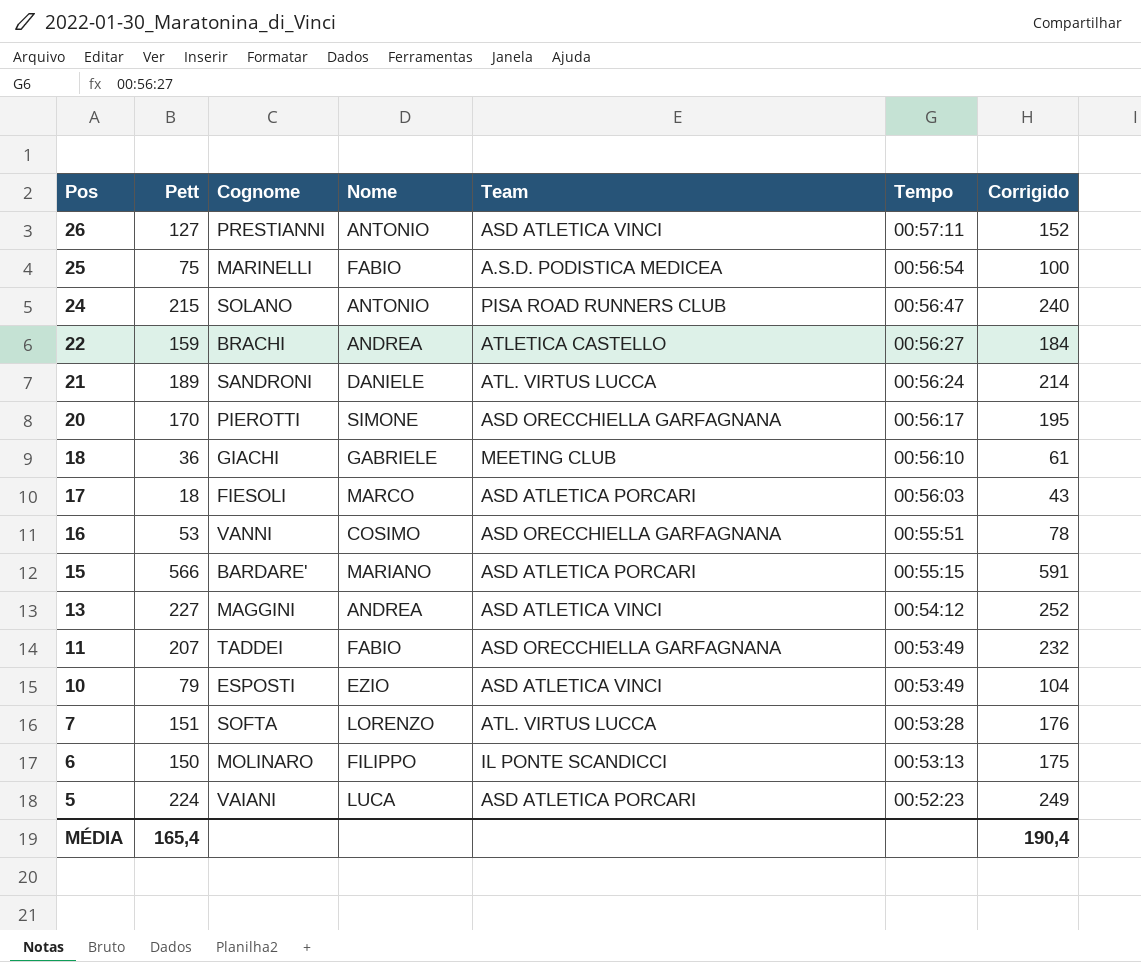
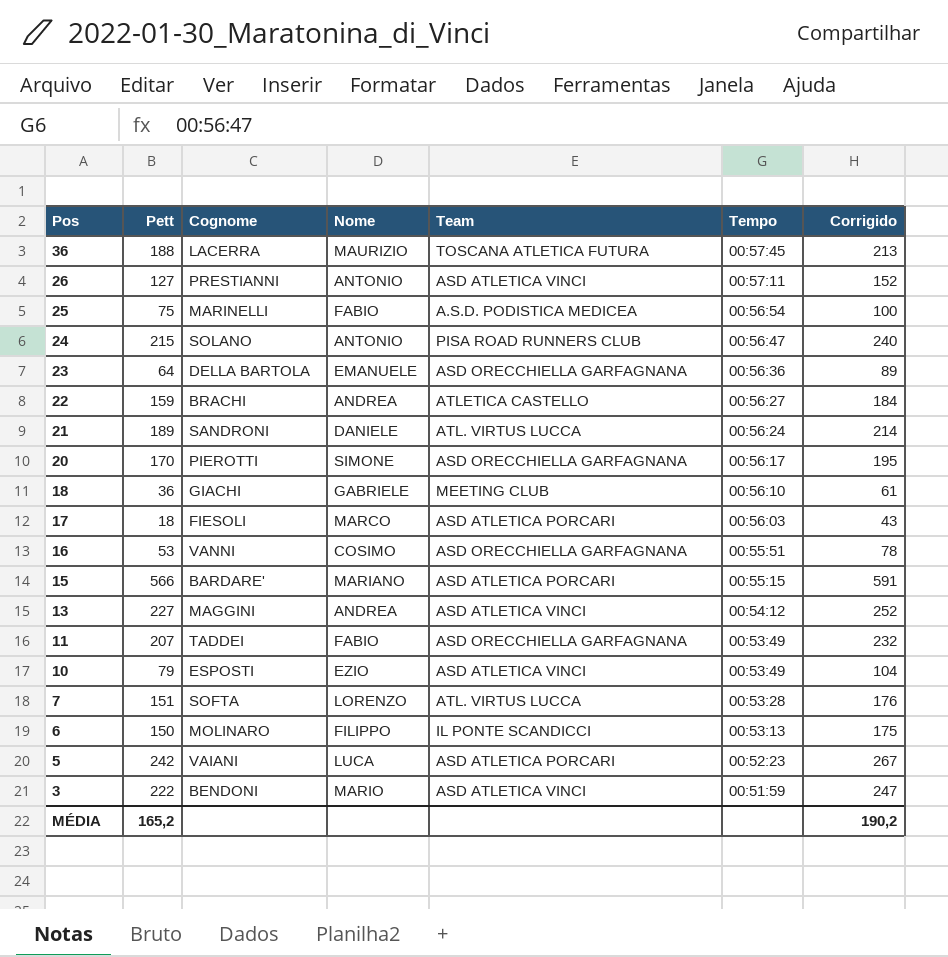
row 36: none -> 188 | LACERRA | MAURIZIO | TOSCANA ATLETICA FUTURA | 00:57:45 | 213
row 23: none -> 64 | DELLA BARTOLA | EMANUELE | ASD ORECCHIELLA GARFAGNANA | 00:56:36 | 89
5 | Pett: 224 -> 242
5 | Corrigido: 249 -> 267
row 3: none -> 222 | BENDONI | MARIO | ASD ATLETICA VINCI | 00:51:59 | 247
MÉDIA | Pett: 165,4 -> 165,2
MÉDIA | Corrigido: 190,4 -> 190,2

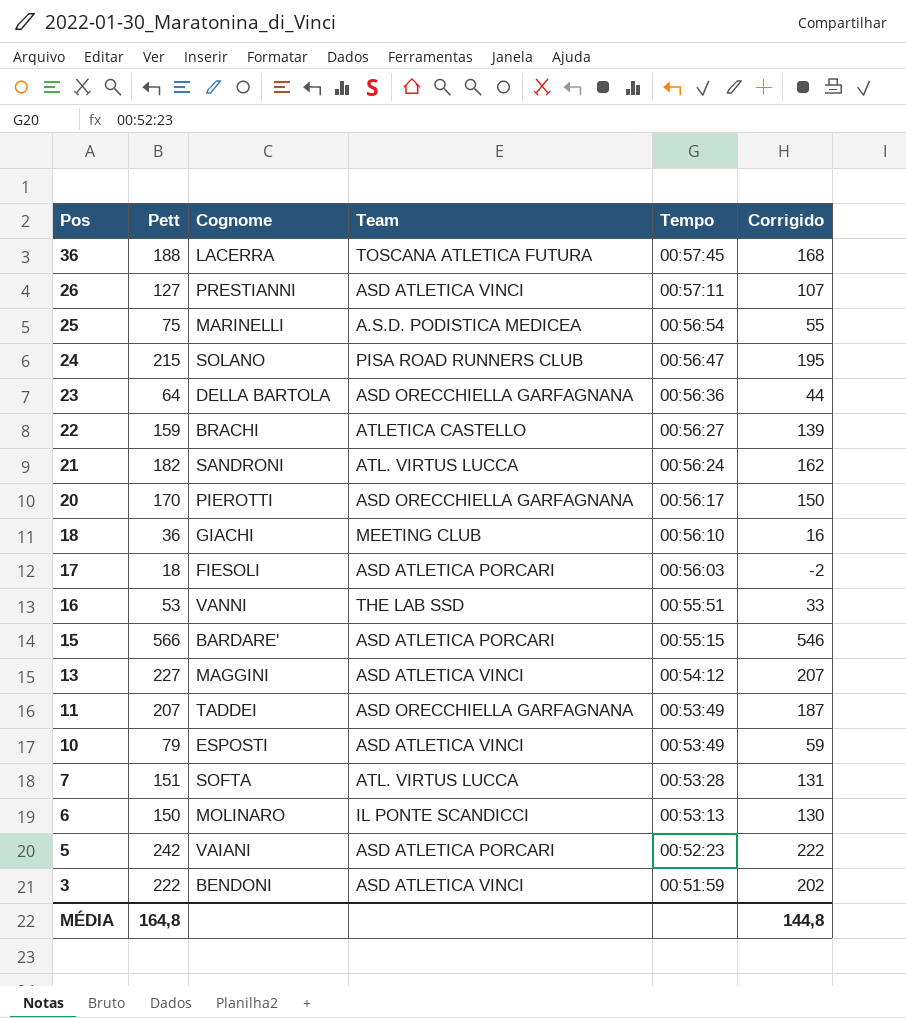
column Nome | position: 4 -> none
column Corrigido | formula: [Pett] + 25 -> [Pett] - 20
21 | Pett: 189 -> 182
16 | Team: ASD ORECCHIELLA GARFAGNANA -> THE LAB SSD
MÉDIA | Pett: 165,2 -> 164,8
MÉDIA | Corrigido: 190,2 -> 144,8

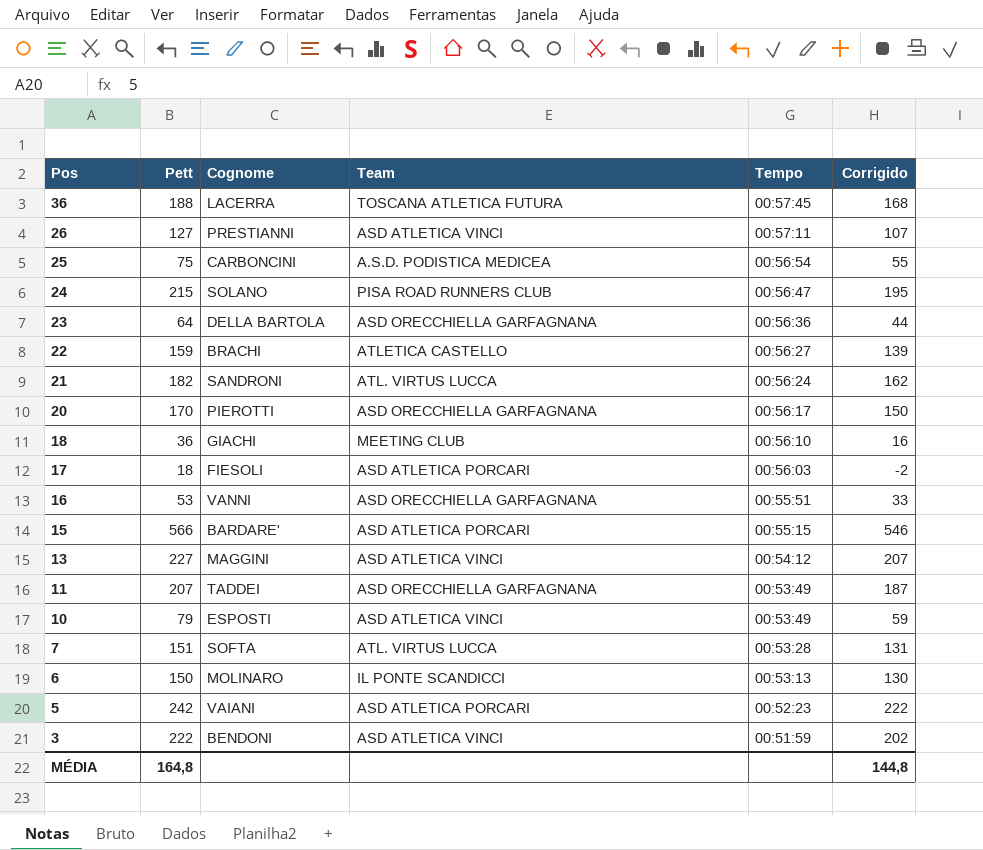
25 | Cognome: MARINELLI -> CARBONCINI
16 | Team: THE LAB SSD -> ASD ORECCHIELLA GARFAGNANA

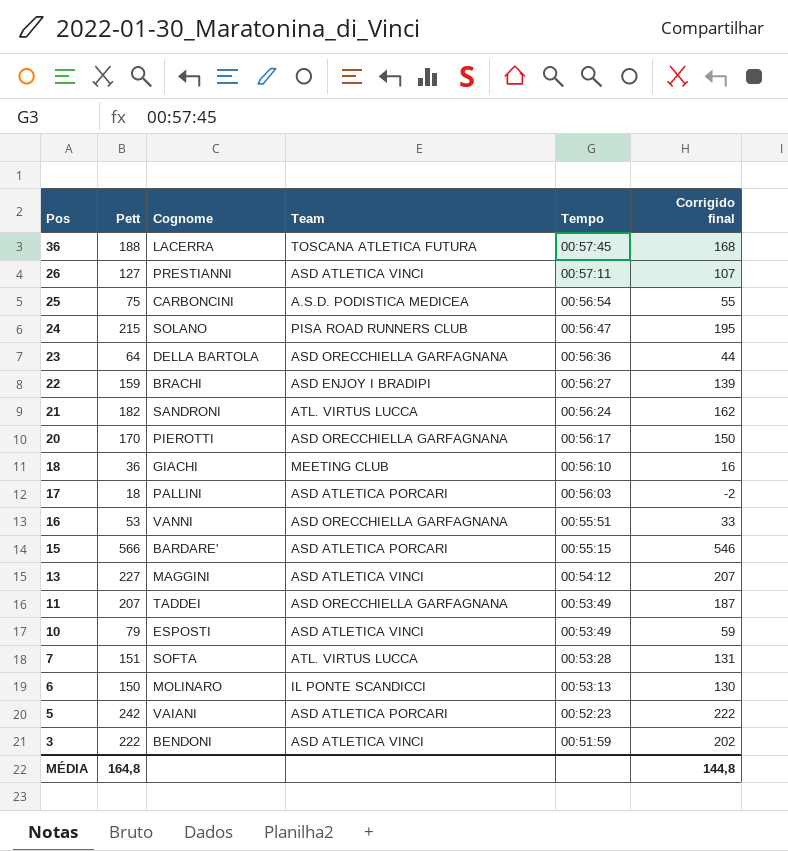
column name: Corrigido -> Corrigido final
22 | Team: ATLETICA CASTELLO -> ASD ENJOY I BRADIPI
17 | Cognome: FIESOLI -> PALLINI

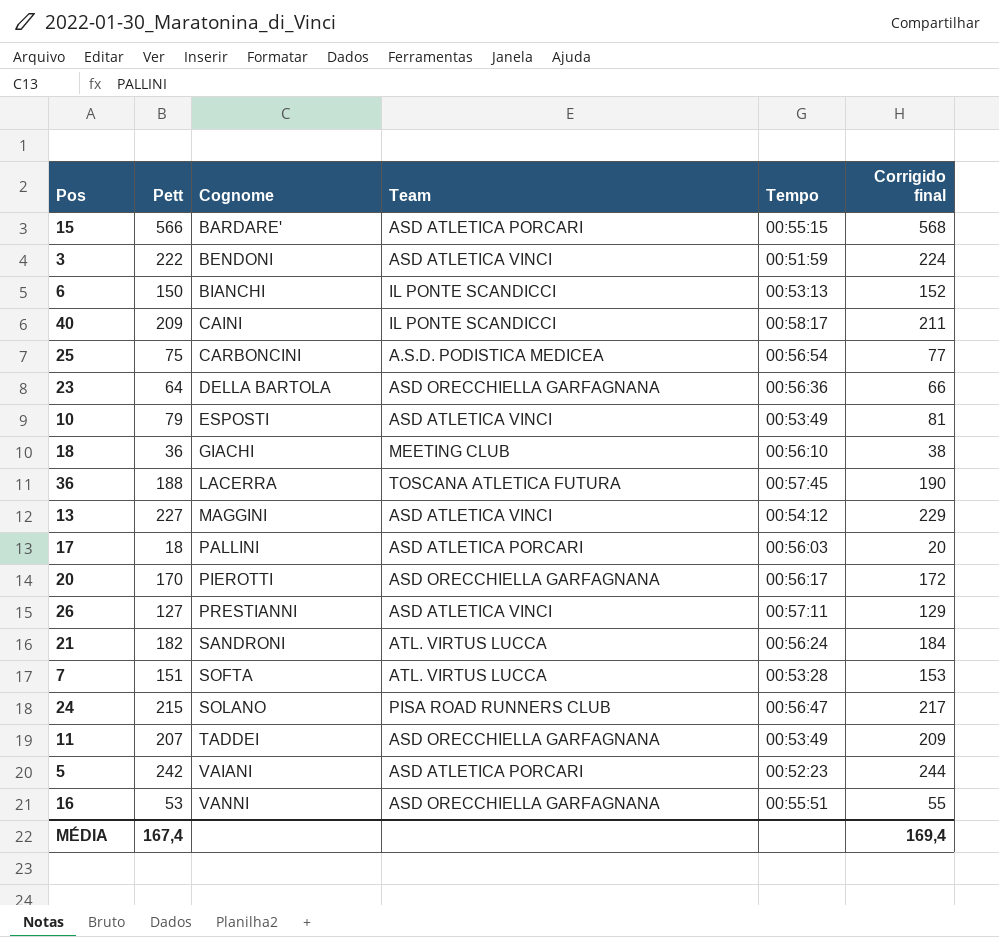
row order: Pos descending -> Cognome ascending
column Corrigido final | formula: [Pett] - 20 -> [Pett] + 2
row 22: 159 | BRACHI | ASD ENJOY I BRADIPI | 00:56:27 | 139 -> none
6 | Cognome: MOLINARO -> BIANCHI
row 40: none -> 209 | CAINI | IL PONTE SCANDICCI | 00:58:17 | 211
MÉDIA | Pett: 164,8 -> 167,4
MÉDIA | Corrigido final: 144,8 -> 169,4

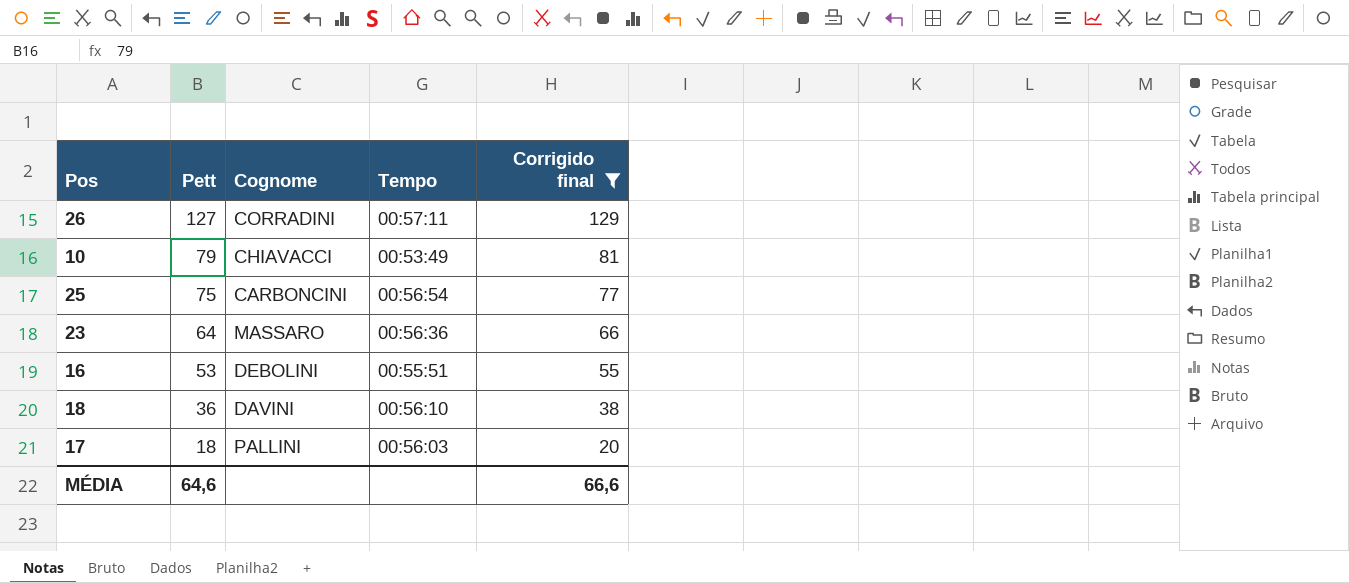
filter: none -> Corrigido final <= 129
row order: Cognome ascending -> Pett descending
column Team | position: 4 -> none
26 | Cognome: PRESTIANNI -> CORRADINI
10 | Cognome: ESPOSTI -> CHIAVACCI
23 | Cognome: DELLA BARTOLA -> MASSARO
16 | Cognome: VANNI -> DEBOLINI
18 | Cognome: GIACHI -> DAVINI
MÉDIA | Pett: 167,4 -> 64,6
MÉDIA | Corrigido final: 169,4 -> 66,6

